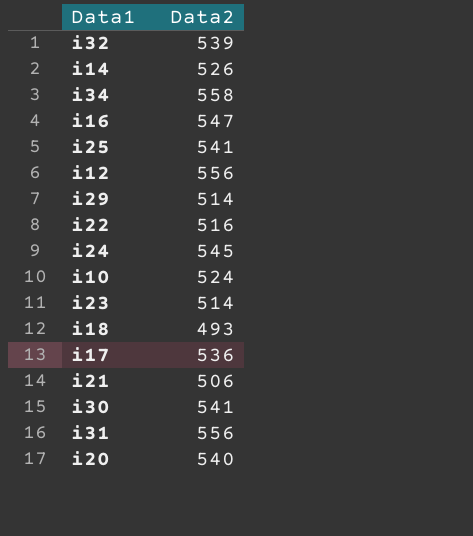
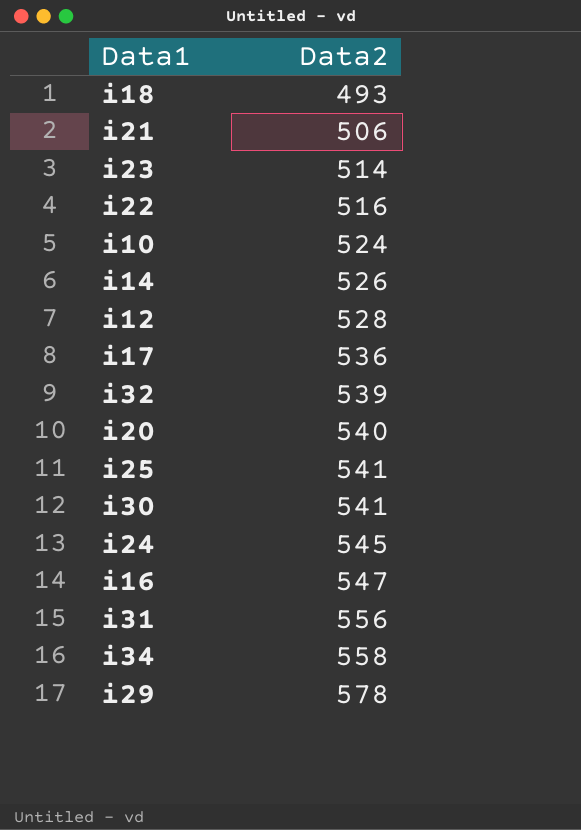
row order: none -> Data2 ascending
i12 | Data2: 556 -> 528
i29 | Data2: 514 -> 578

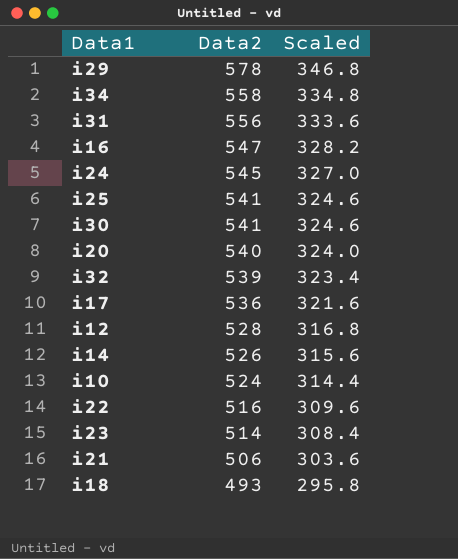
row order: Data2 ascending -> Data2 descending
column Scaled | formula: none -> [Data2] * 0.6

